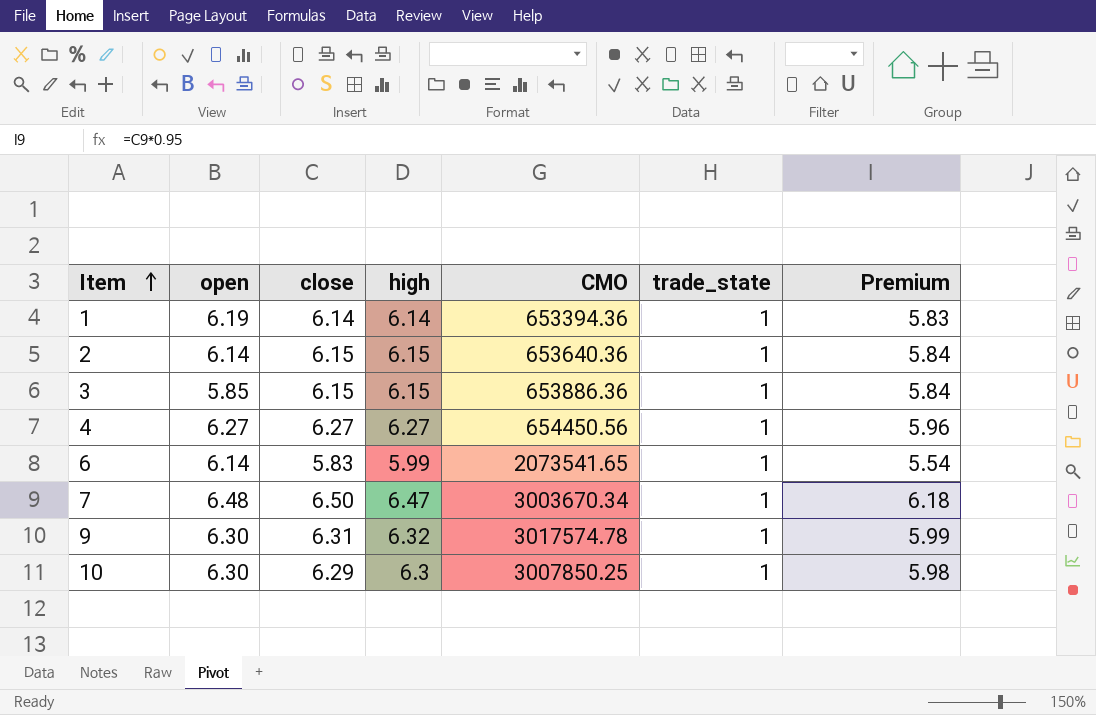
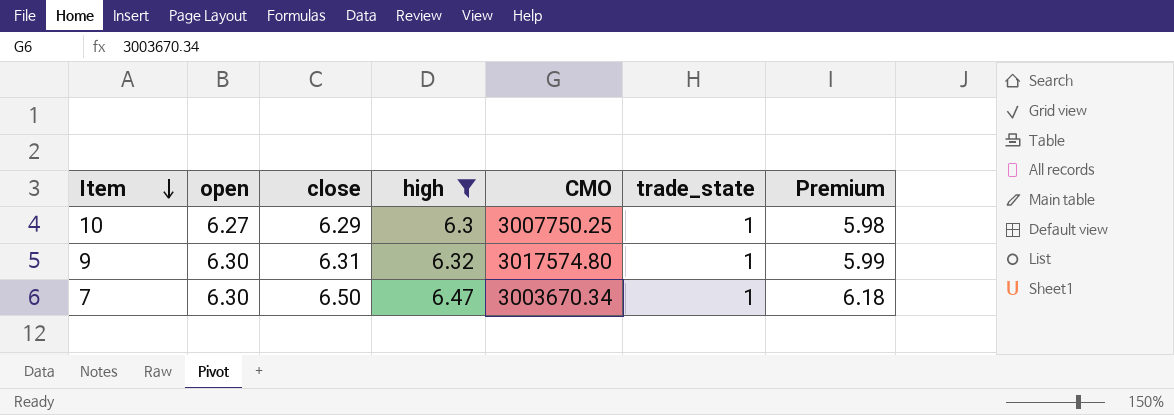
filter: none -> high >= 6.3
row order: Item ascending -> Item descending
10 | open: 6.30 -> 6.27
10 | CMO: 3007850.25 -> 3007750.25
9 | CMO: 3017574.78 -> 3017574.80
7 | open: 6.48 -> 6.30

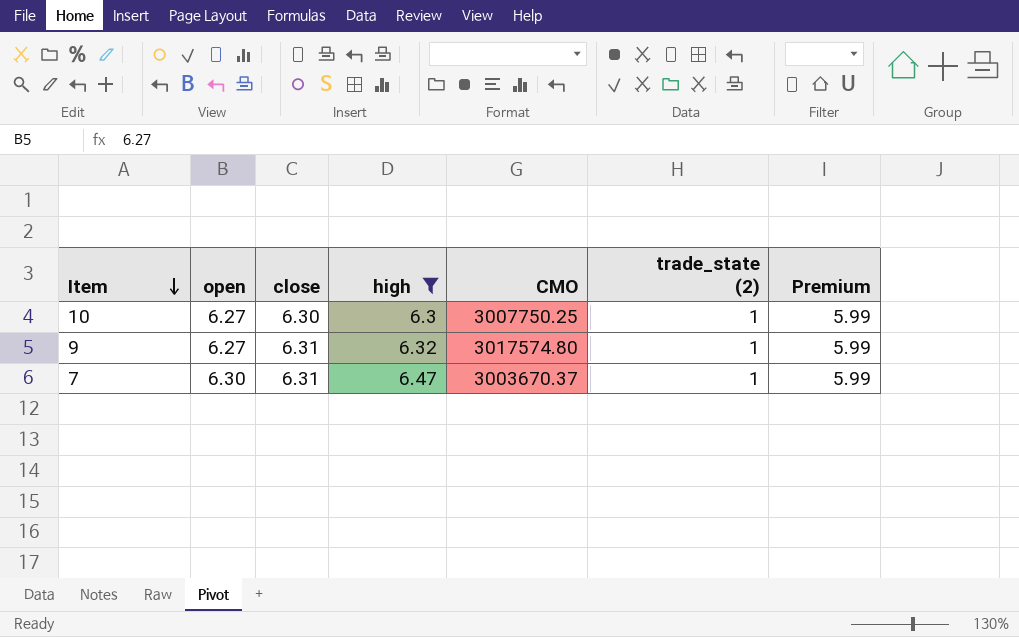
column name: trade_state -> trade_state (2)
10 | close: 6.29 -> 6.30
10 | Premium: 5.98 -> 5.99
9 | open: 6.30 -> 6.27
7 | close: 6.50 -> 6.31
7 | CMO: 3003670.34 -> 3003670.37
7 | Premium: 6.18 -> 5.99

